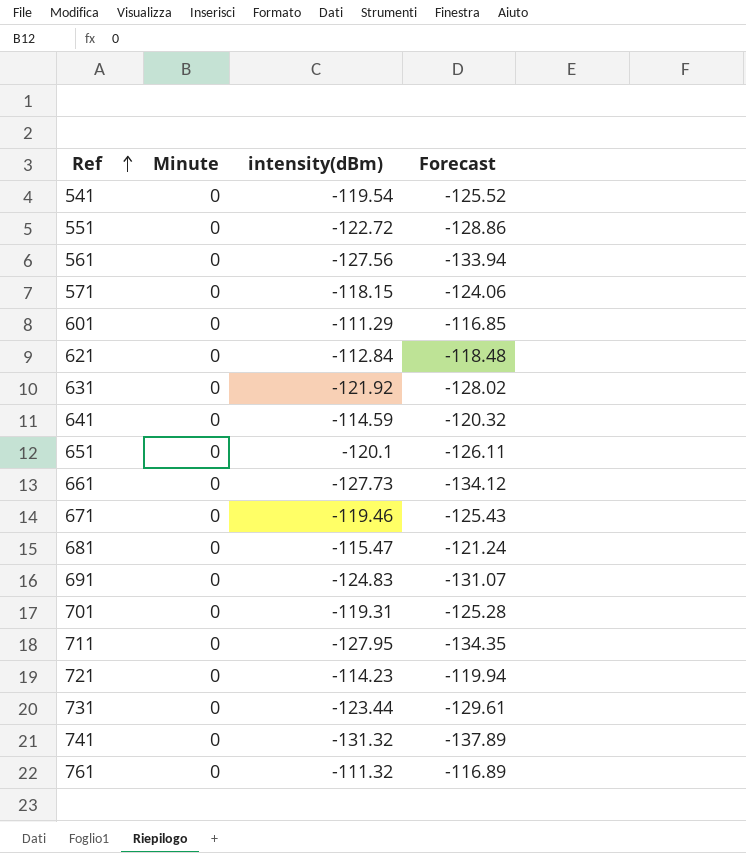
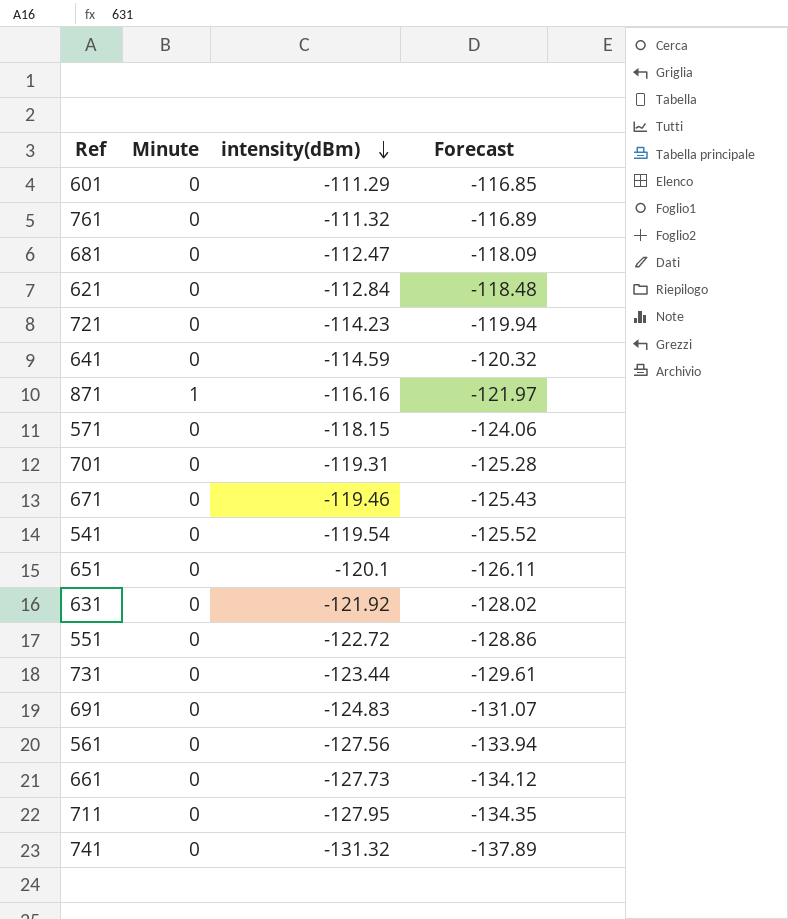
row order: Ref ascending -> intensity(dBm) descending
681 | intensity(dBm): -115.47 -> -112.47
681 | Forecast: -121.24 -> -118.09
row 871: none -> 1 | -116.16 | -121.97

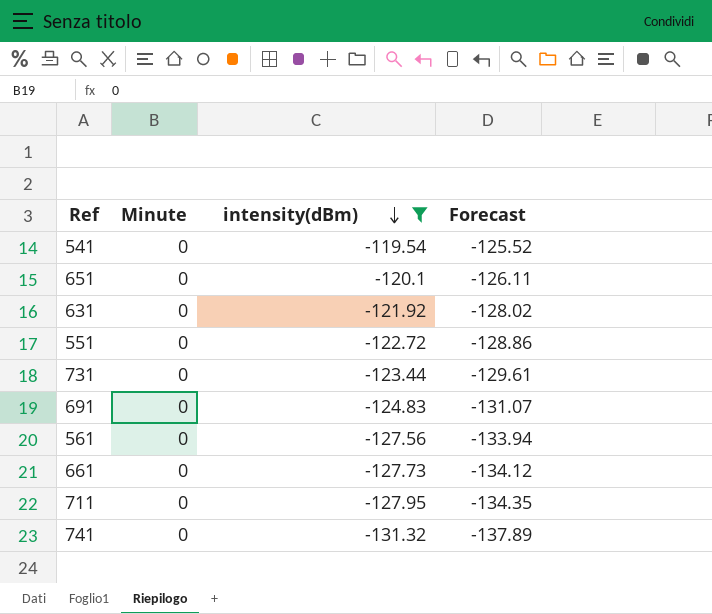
filter: none -> intensity(dBm) <= -119.54

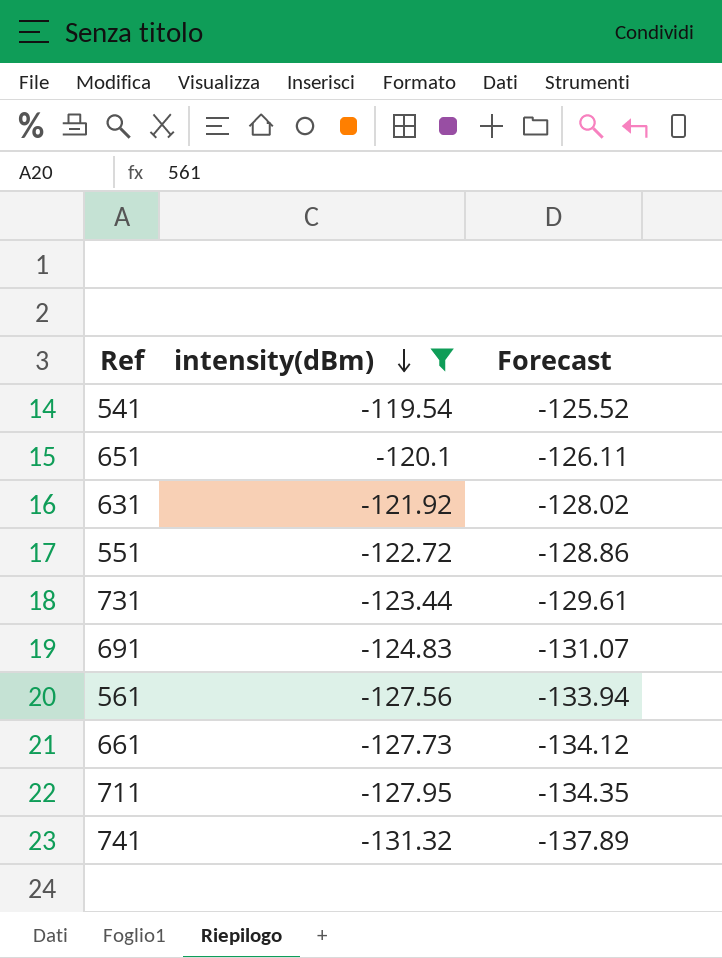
column Minute | position: 2 -> none

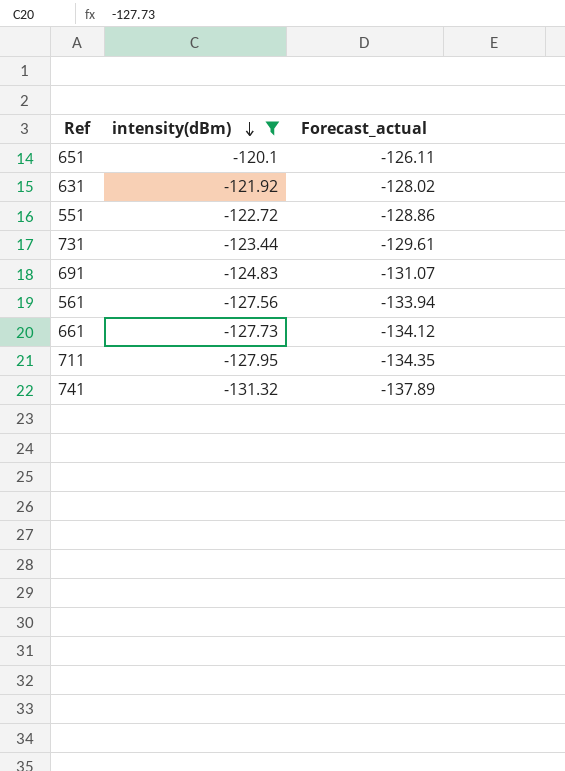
column name: Forecast -> Forecast_actual
row 541: -119.54 | -125.52 -> none

